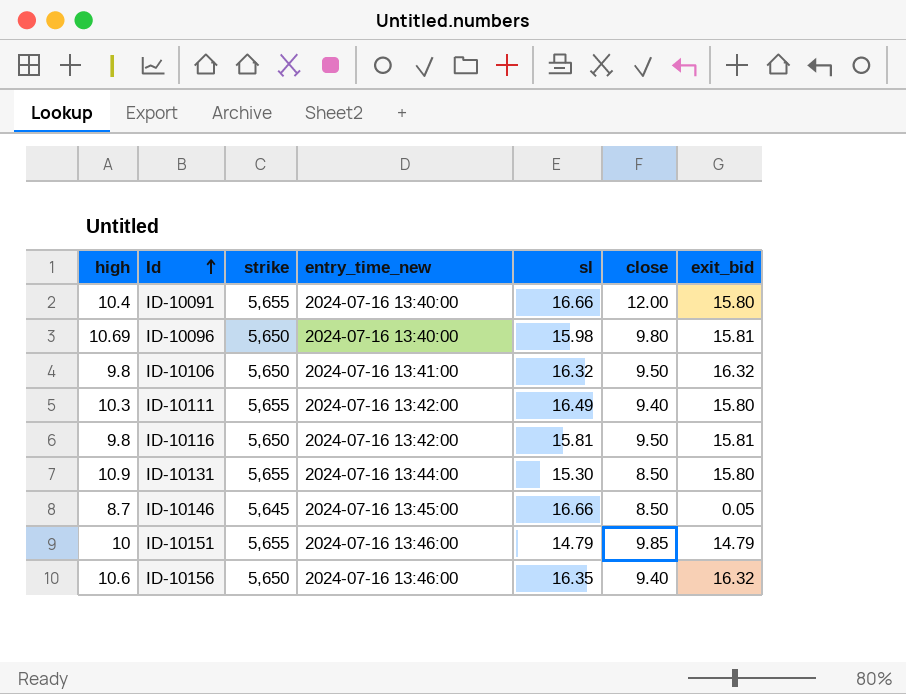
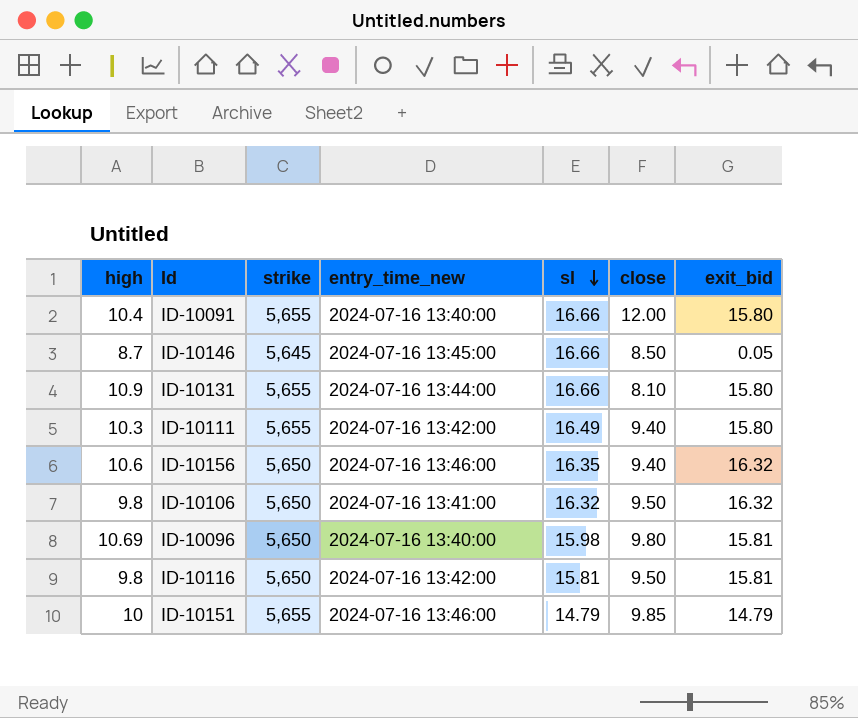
row order: Id ascending -> sl descending
ID-10131 | sl: 15.30 -> 16.66
ID-10131 | close: 8.50 -> 8.10

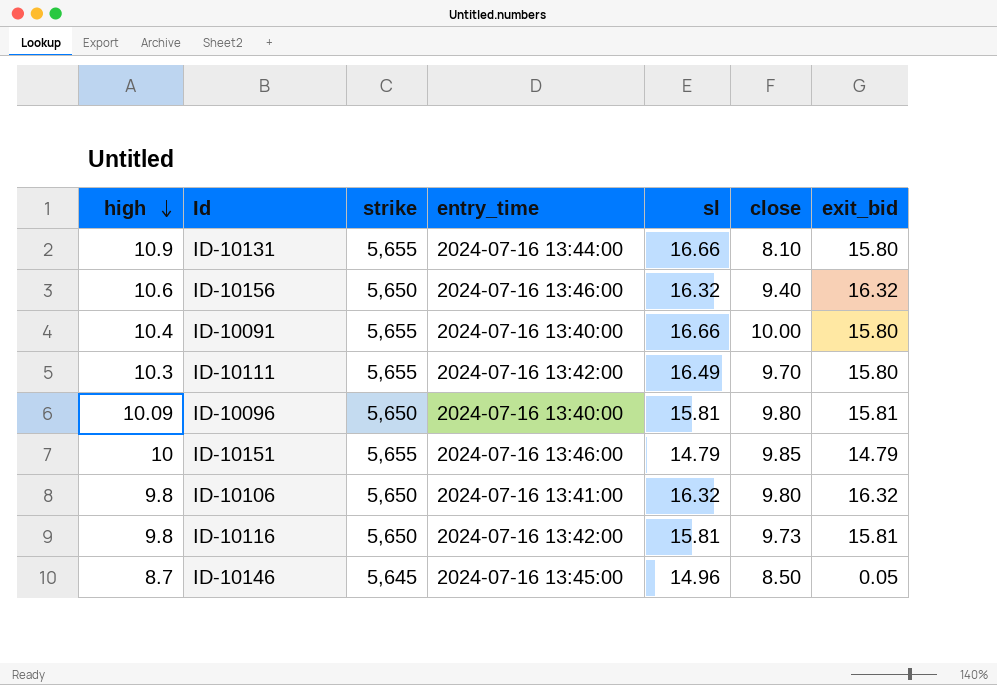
row order: sl descending -> high descending
column name: entry_time_new -> entry_time
ID-10156 | sl: 16.35 -> 16.32
ID-10091 | close: 12.00 -> 10.00
ID-10111 | close: 9.40 -> 9.70
ID-10096 | high: 10.69 -> 10.09
ID-10096 | sl: 15.98 -> 15.81
ID-10106 | close: 9.50 -> 9.80
ID-10116 | close: 9.50 -> 9.73
ID-10146 | sl: 16.66 -> 14.96

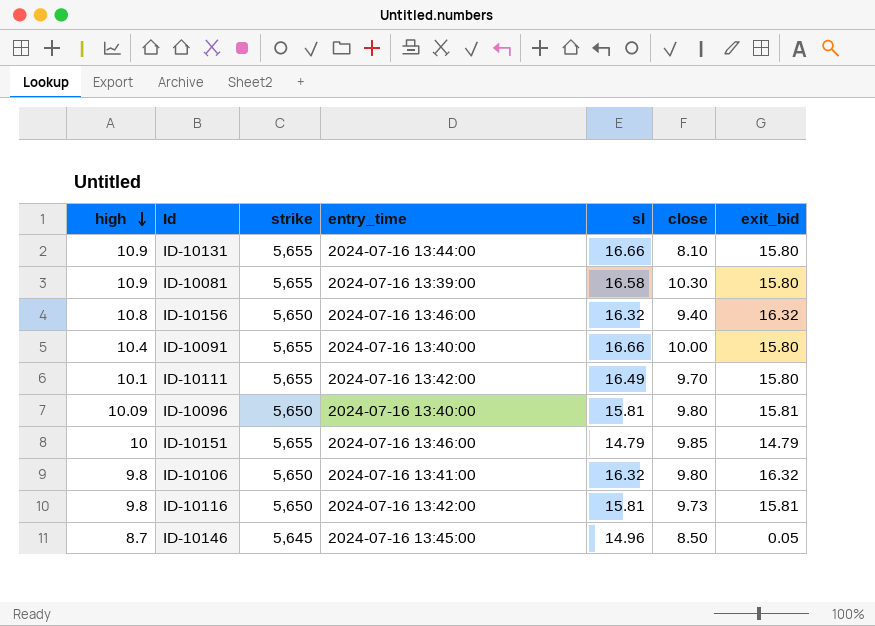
row ID-10081: none -> 10.9 | 5,655 | 2024-07-16 13:39:00 | 16.58 | 10.30 | 15.80
ID-10156 | high: 10.6 -> 10.8
ID-10111 | high: 10.3 -> 10.1

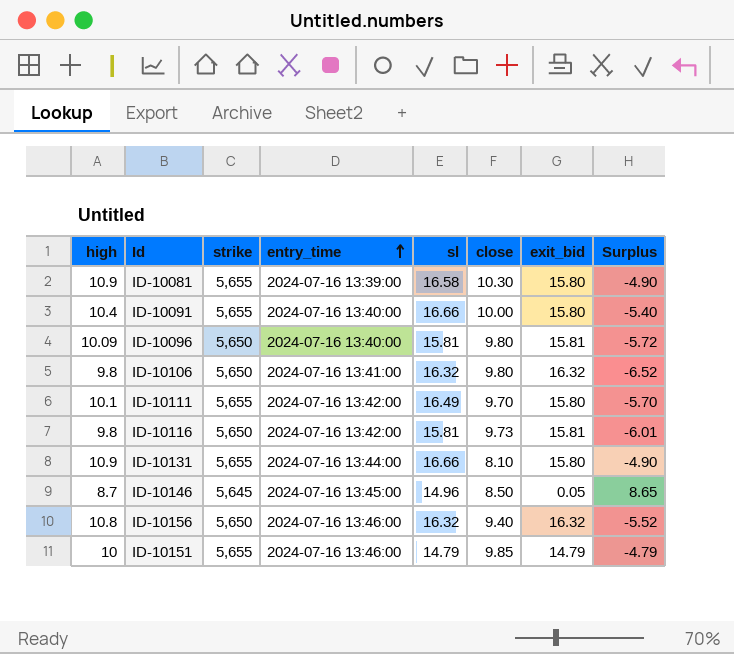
row order: high descending -> entry_time ascending
column Surplus | formula: none -> [high] - [exit_bid]

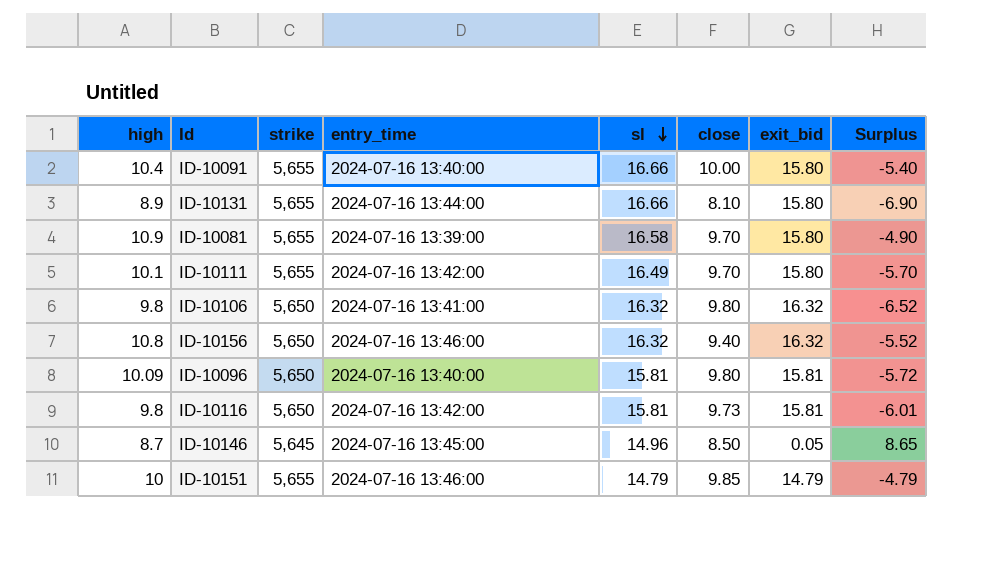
row order: entry_time ascending -> sl descending
ID-10131 | high: 10.9 -> 8.9
ID-10131 | Surplus: -4.90 -> -6.90
ID-10081 | close: 10.30 -> 9.70

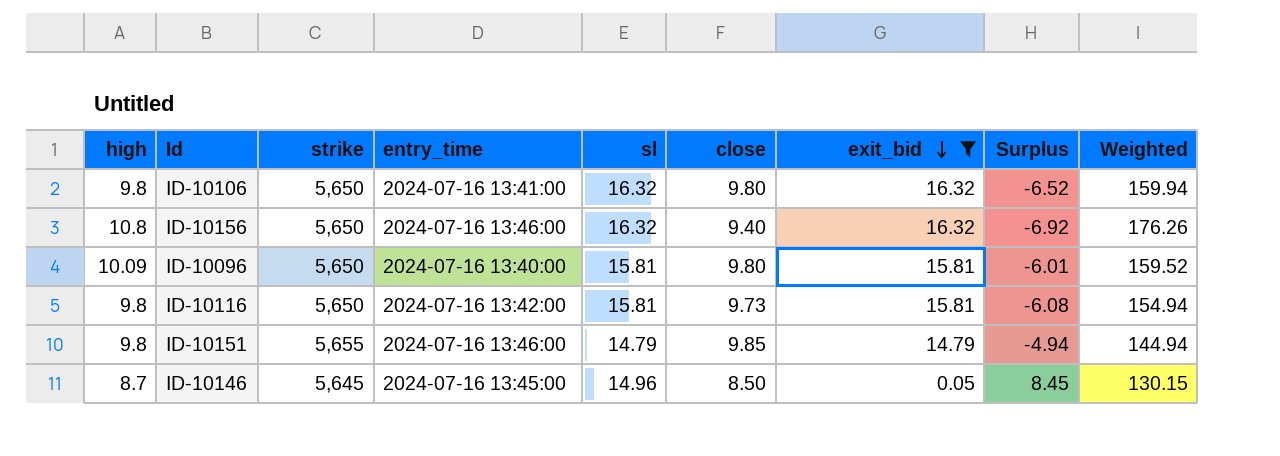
filter: none -> exit_bid != 15.80
row order: sl descending -> exit_bid descending
column Surplus | formula: [high] - [exit_bid] -> [close] - [exit_bid]
column Weighted | formula: none -> [high] * [sl]
ID-10151 | high: 10 -> 9.8

